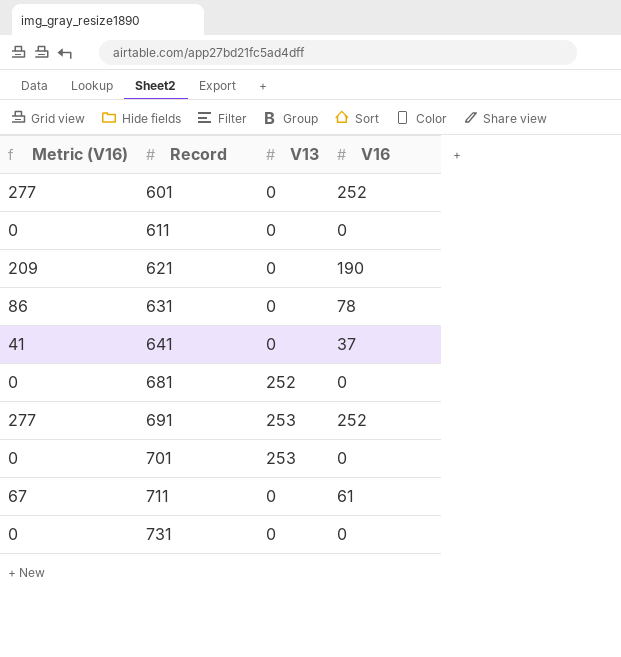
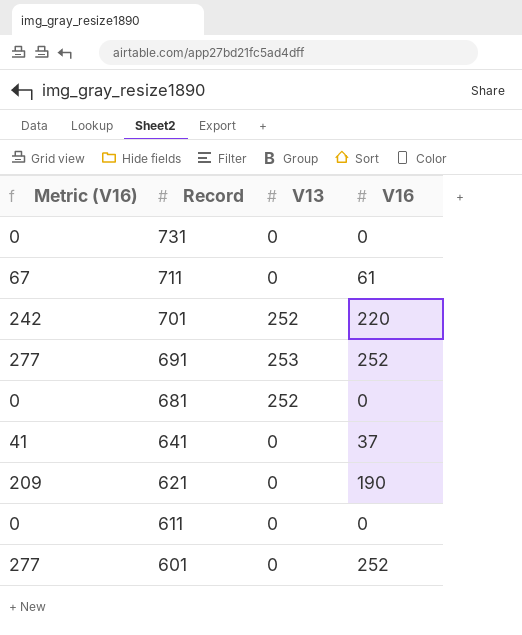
row order: Record ascending -> Record descending
row 631: 86 | 0 | 78 -> none
701 | Metric (V16): 0 -> 242
701 | V13: 253 -> 252
701 | V16: 0 -> 220

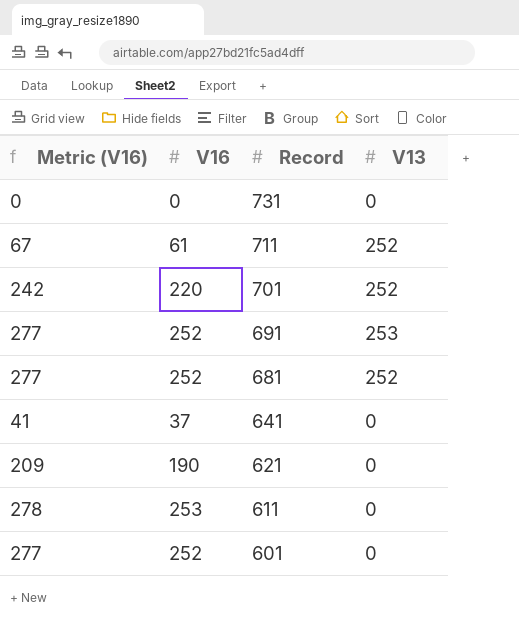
column V16 | position: 4 -> 2
711 | V13: 0 -> 252
681 | Metric (V16): 0 -> 277
681 | V16: 0 -> 252
611 | Metric (V16): 0 -> 278
611 | V16: 0 -> 253

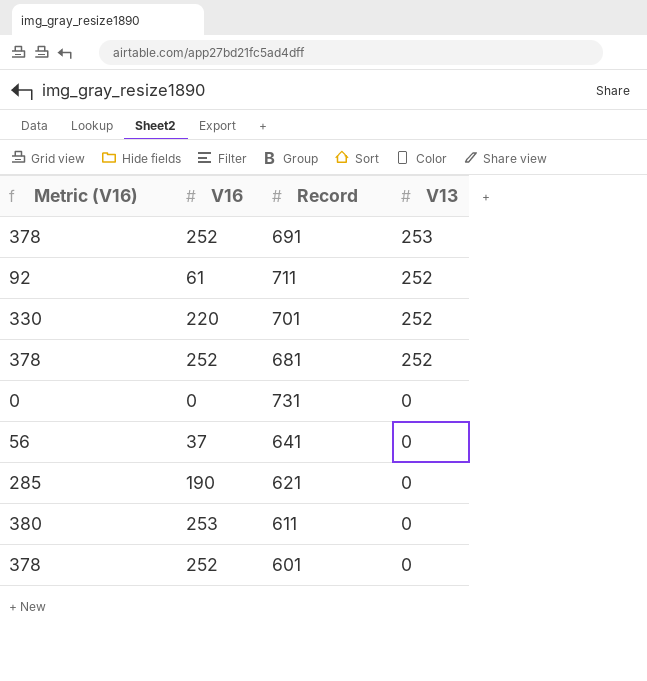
row order: Record descending -> V13 descending
column Metric (V16) | formula: [V16] * 1.1 -> [V16] * 1.5

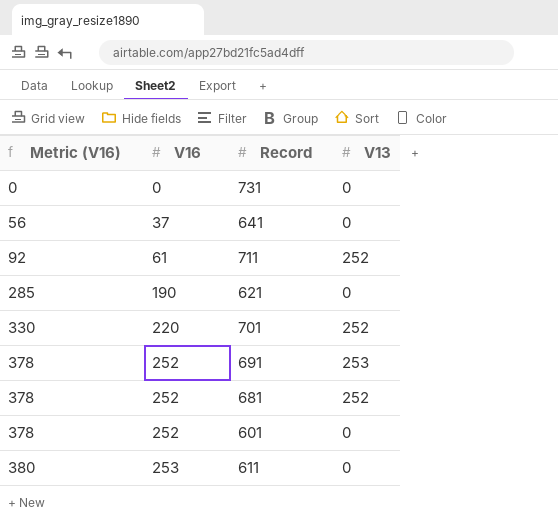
row order: V13 descending -> Metric (V16) ascending

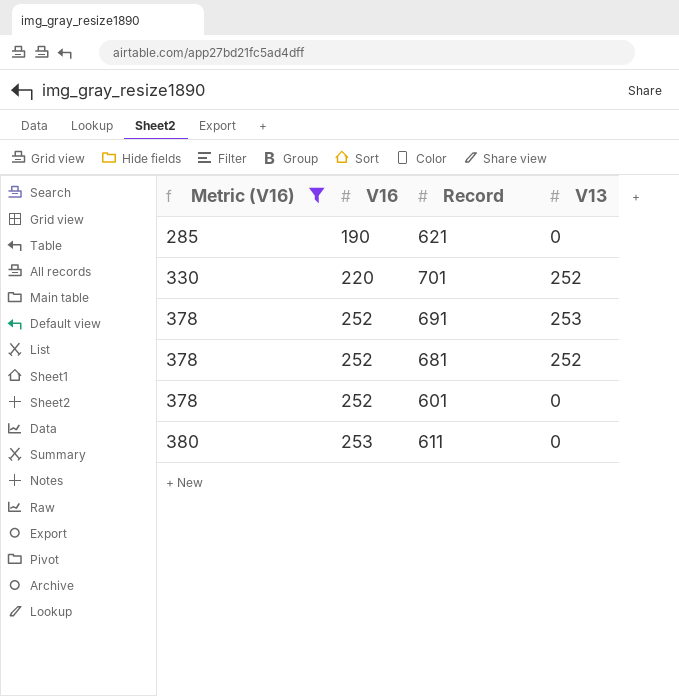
filter: none -> Metric (V16) >= 285

